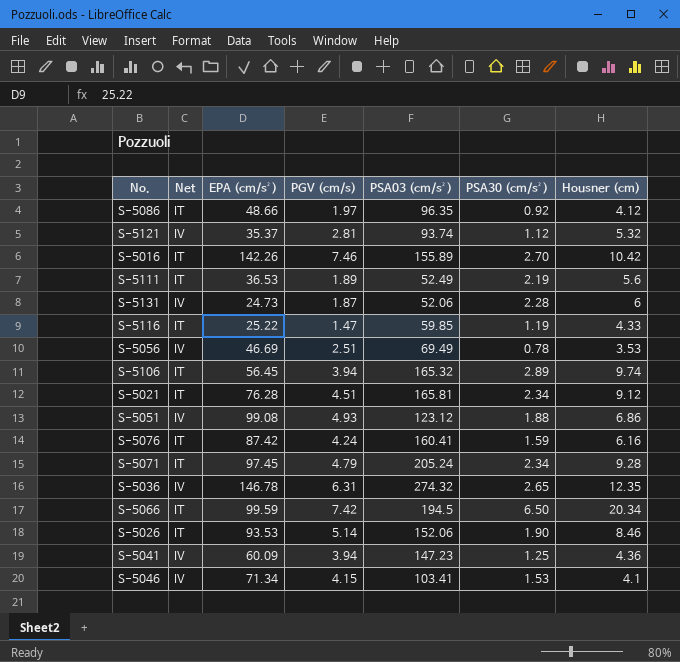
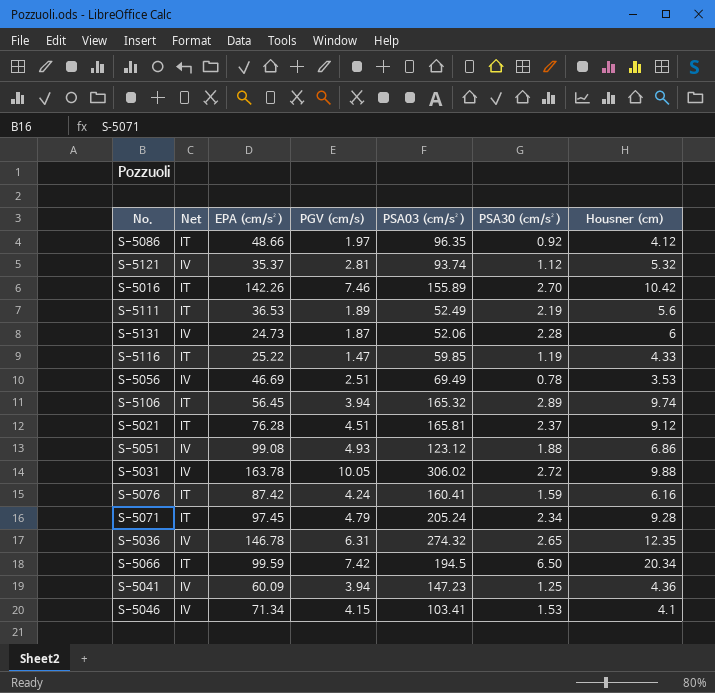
row S-5026: IT | 93.53 | 5.14 | 152.06 | 1.90 | 8.46 -> none
S-5021 | PSA30 (cm/s²): 2.34 -> 2.37
row S-5031: none -> IV | 163.78 | 10.05 | 306.02 | 2.72 | 9.88

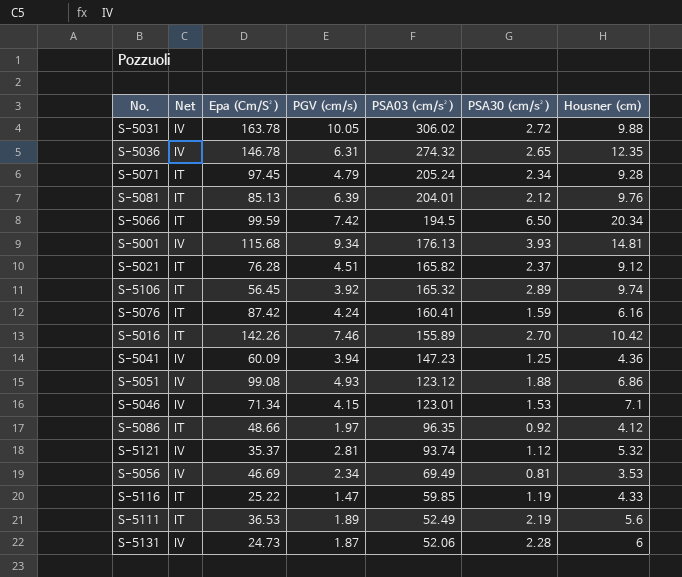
row order: none -> PSA03 (cm/s²) descending
column name: EPA (cm/s²) -> Epa (Cm/S²)
row S-5081: none -> IT | 85.13 | 6.39 | 204.01 | 2.12 | 9.76
row S-5001: none -> IV | 115.68 | 9.34 | 176.13 | 3.93 | 14.81
S-5021 | PSA03 (cm/s²): 165.81 -> 165.82
S-5106 | PGV (cm/s): 3.94 -> 3.92
S-5046 | PSA03 (cm/s²): 103.41 -> 123.01
S-5046 | Housner (cm): 4.1 -> 7.1
S-5056 | PGV (cm/s): 2.51 -> 2.34
S-5056 | PSA30 (cm/s²): 0.78 -> 0.81

